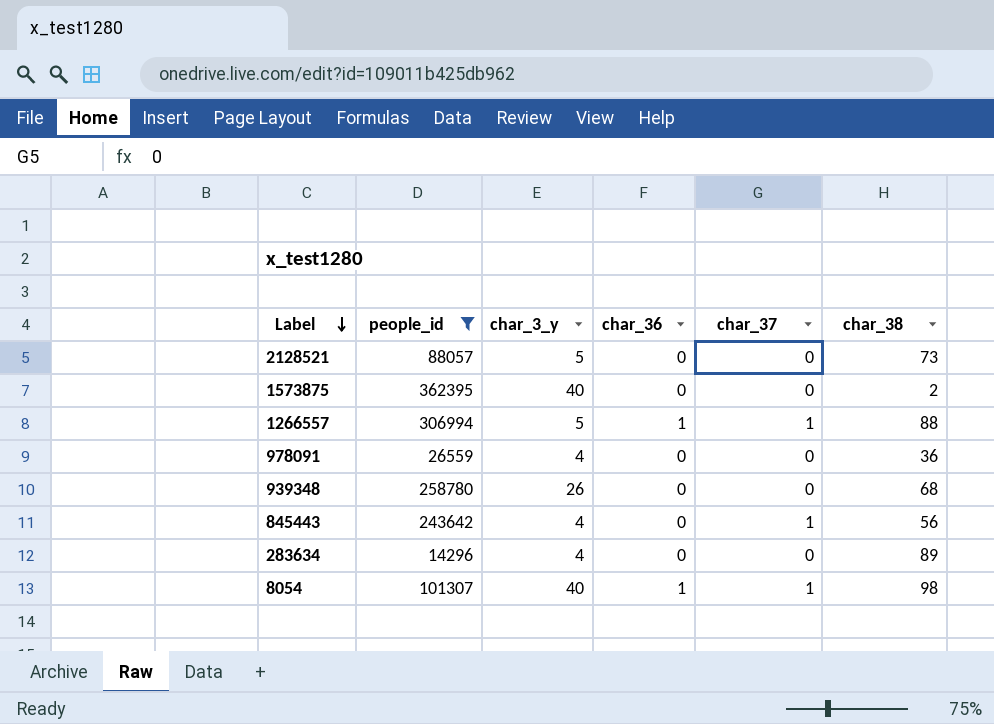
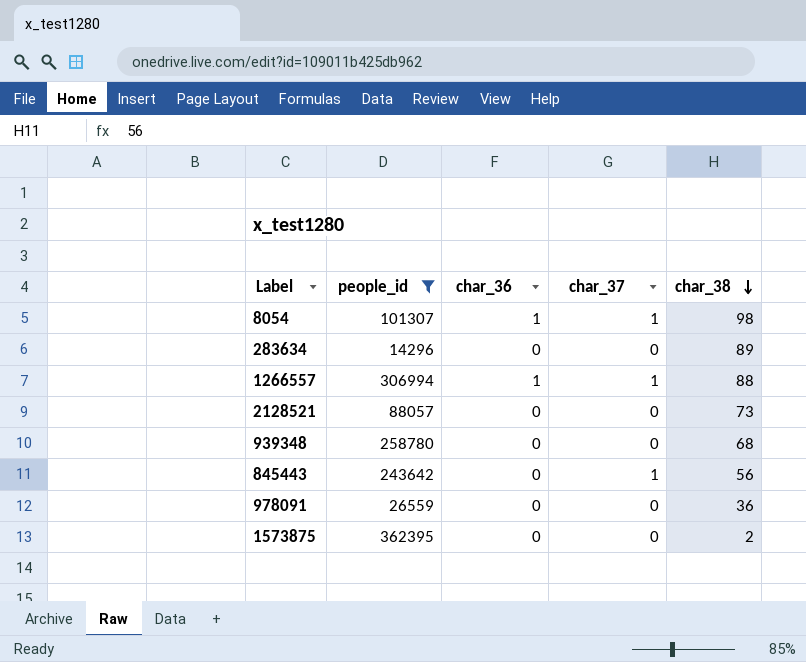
row order: Label descending -> char_38 descending
column char_3_y | position: 3 -> none

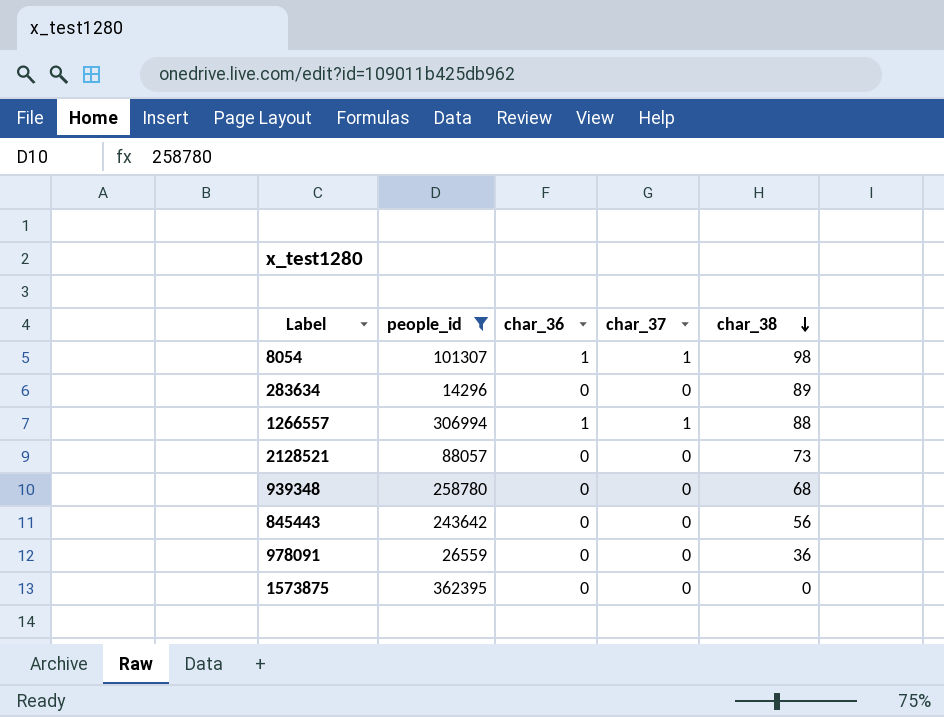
845443 | char_37: 1 -> 0
1573875 | char_38: 2 -> 0

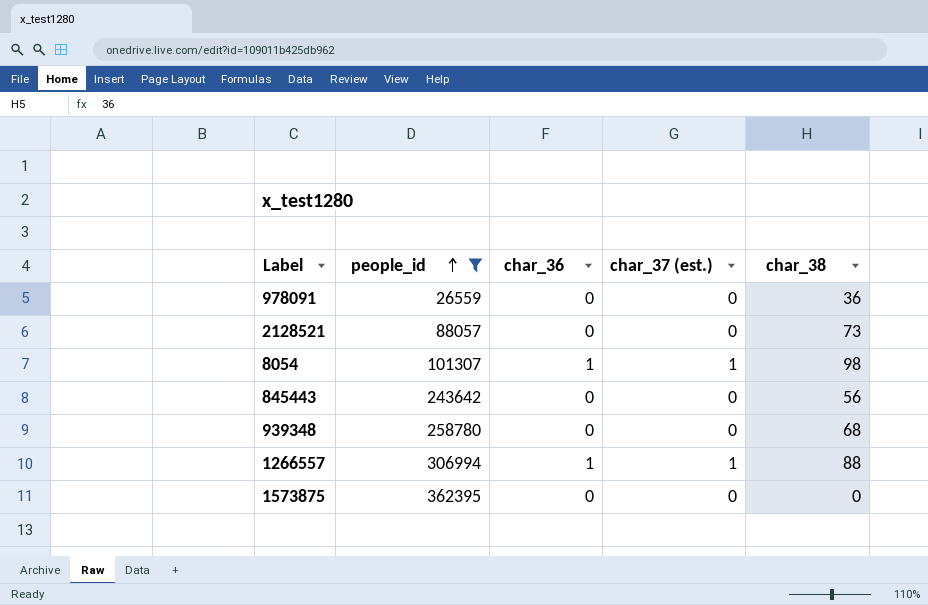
row order: char_38 descending -> people_id ascending
column name: char_37 -> char_37 (est.)
row 283634: 14296 | 0 | 0 | 89 -> none

